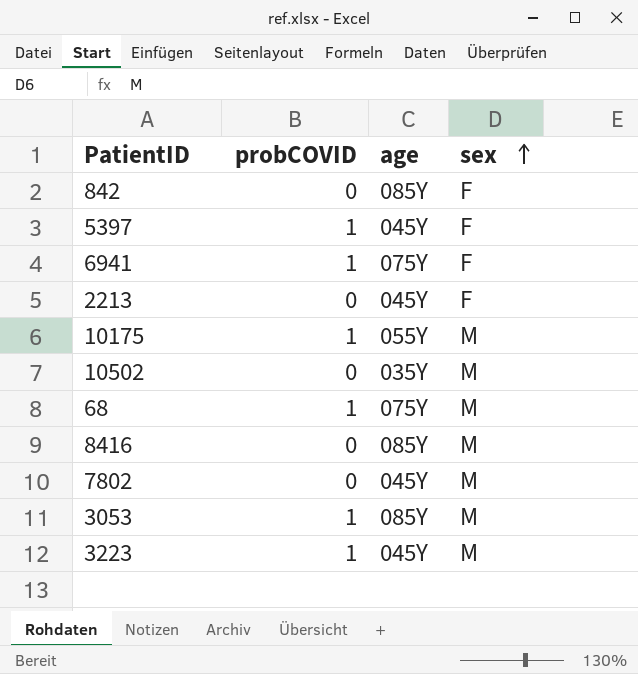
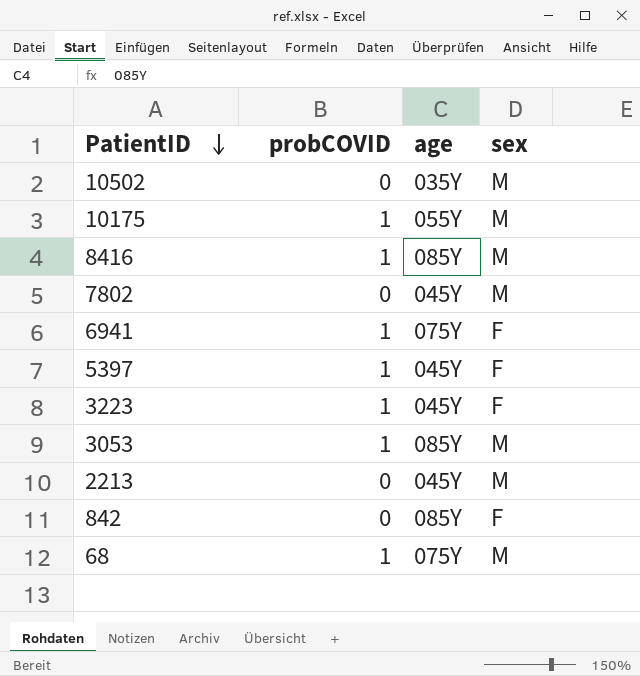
row order: sex ascending -> PatientID descending
8416 | probCOVID: 0 -> 1
3223 | sex: M -> F
2213 | sex: F -> M

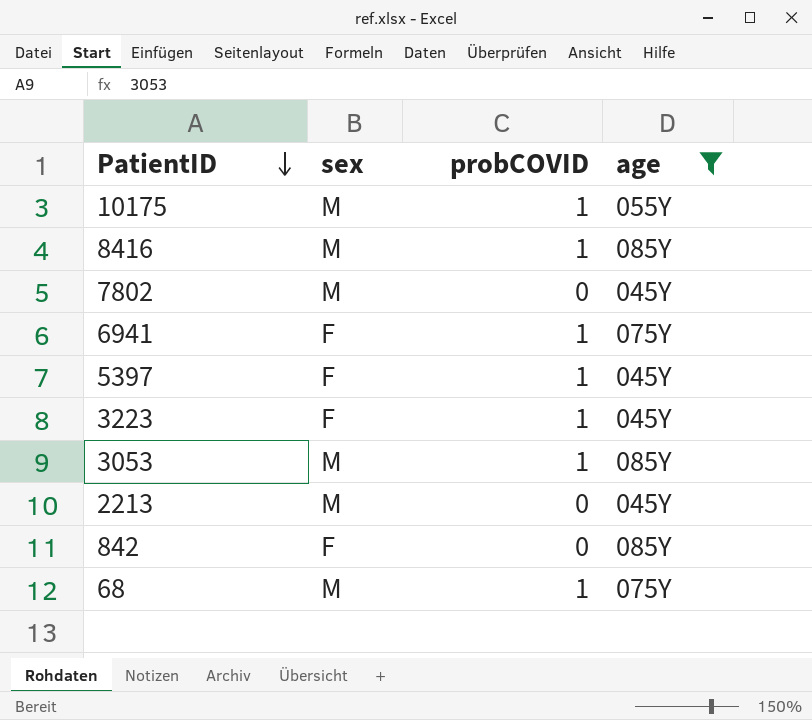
filter: none -> age != 035Y
column sex | position: 4 -> 2

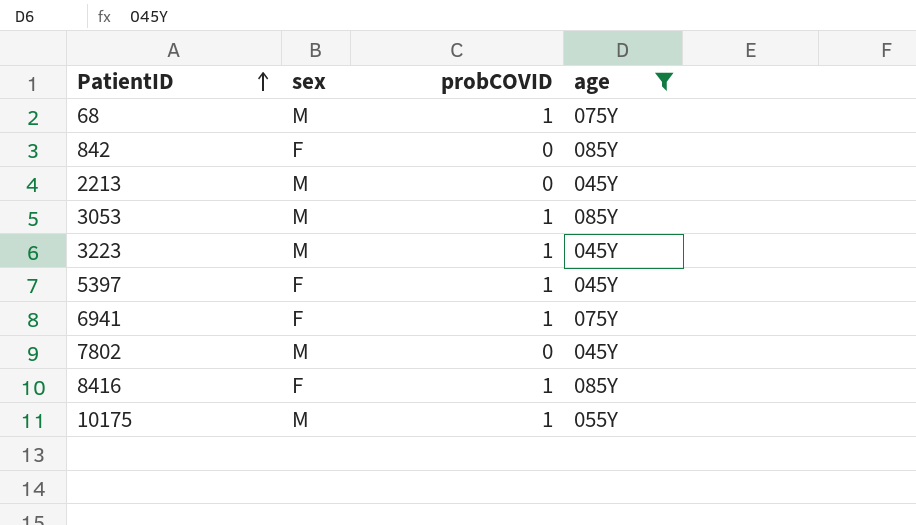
row order: PatientID descending -> PatientID ascending
3223 | sex: F -> M
8416 | sex: M -> F

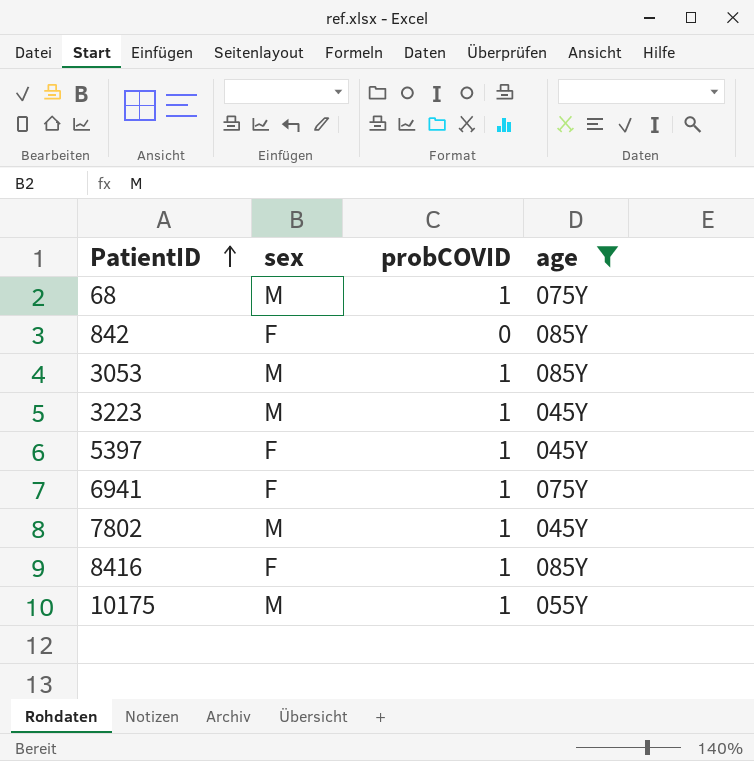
row 2213: M | 0 | 045Y -> none
7802 | probCOVID: 0 -> 1

